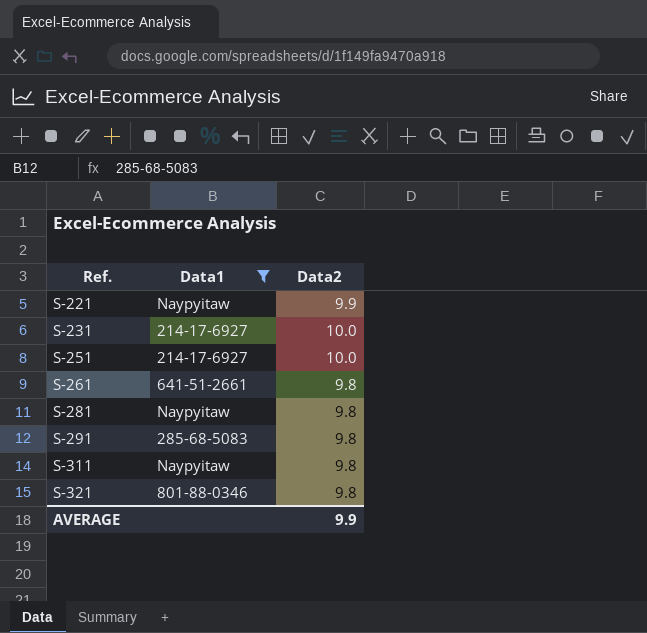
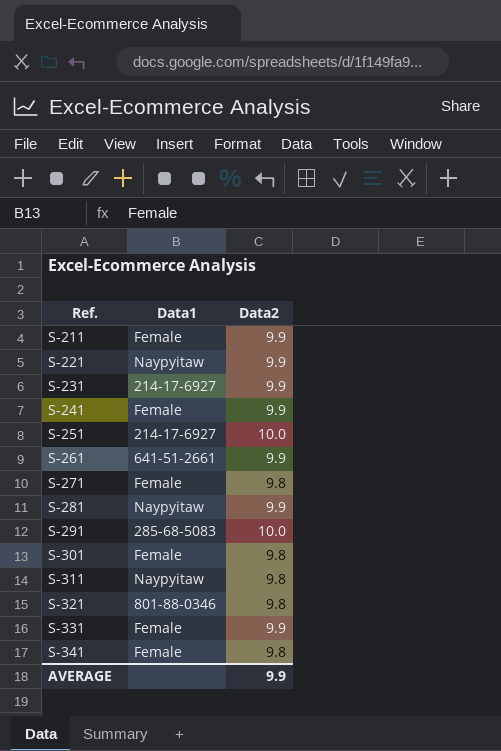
filter: Data1 != Female -> none
S-231 | Data2: 10.0 -> 9.9
S-261 | Data2: 9.8 -> 9.9
S-281 | Data2: 9.8 -> 9.9
S-291 | Data2: 9.8 -> 10.0

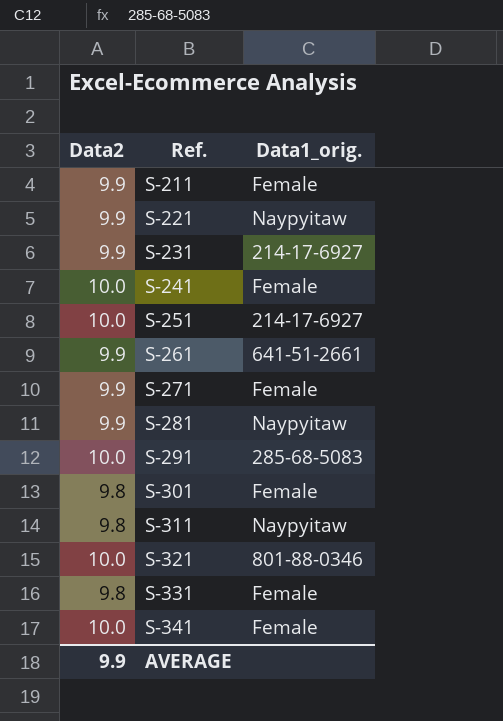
column Data2 | position: 3 -> 1
column name: Data1 -> Data1_orig.
S-241 | Data2: 9.9 -> 10.0
S-271 | Data2: 9.8 -> 9.9
S-321 | Data2: 9.8 -> 10.0
S-331 | Data2: 9.9 -> 9.8
S-341 | Data2: 9.8 -> 10.0

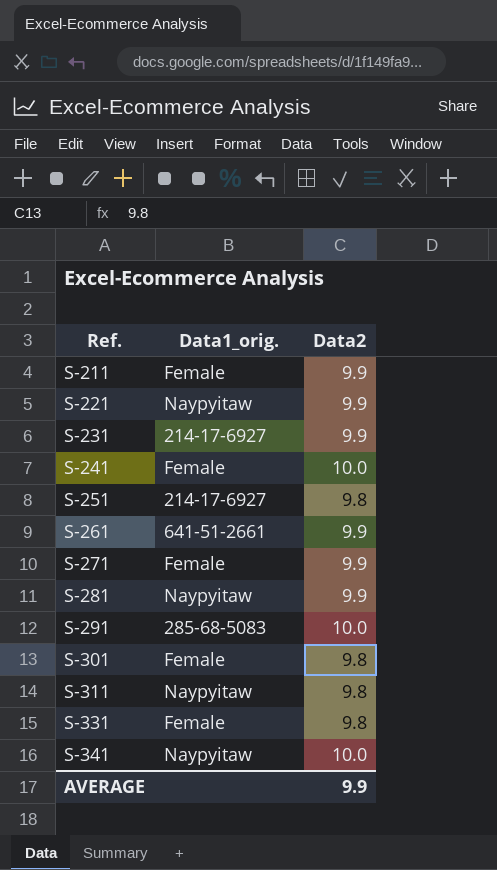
column Data2 | position: 1 -> 3
row S-321: 10.0 | 801-88-0346 -> none
S-251 | Data2: 10.0 -> 9.8
S-341 | Data1_orig.: Female -> Naypyitaw

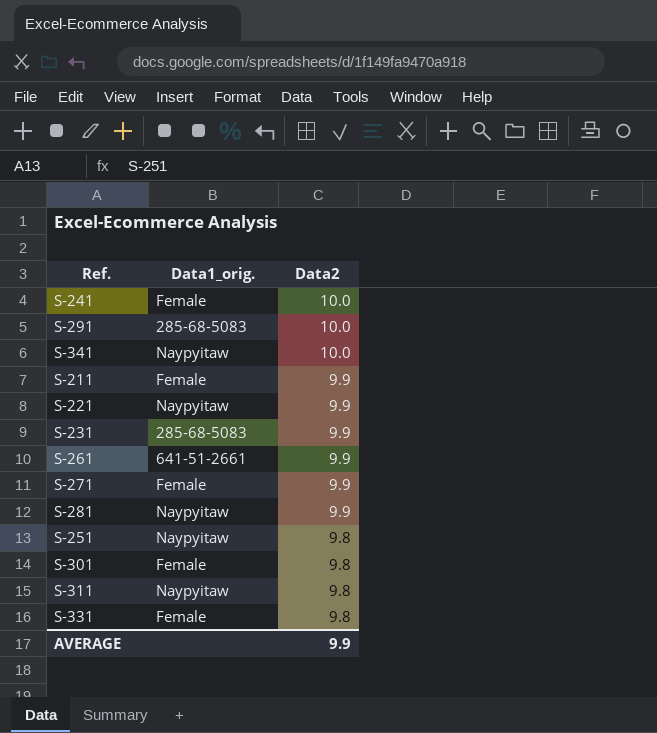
row order: Ref. ascending -> Data2 descending
S-231 | Data1_orig.: 214-17-6927 -> 285-68-5083
S-251 | Data1_orig.: 214-17-6927 -> Naypyitaw

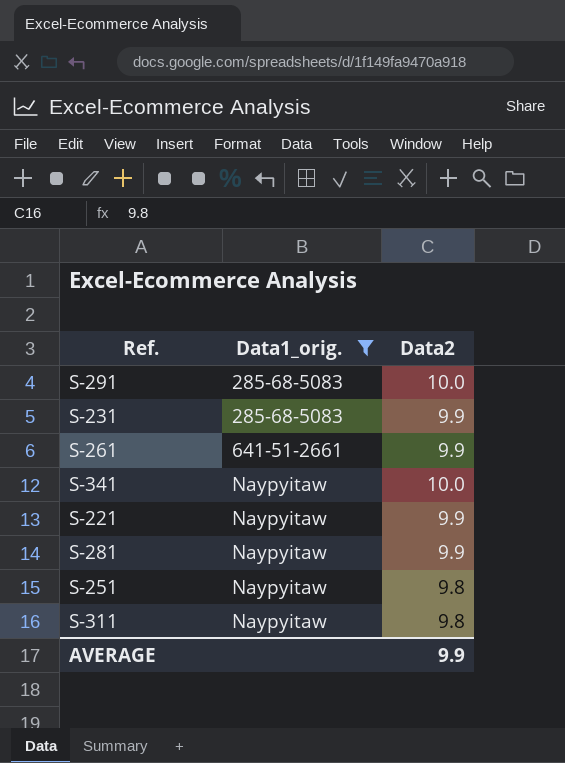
filter: none -> Data1_orig. != Female
row order: Data2 descending -> Data1_orig. ascending

